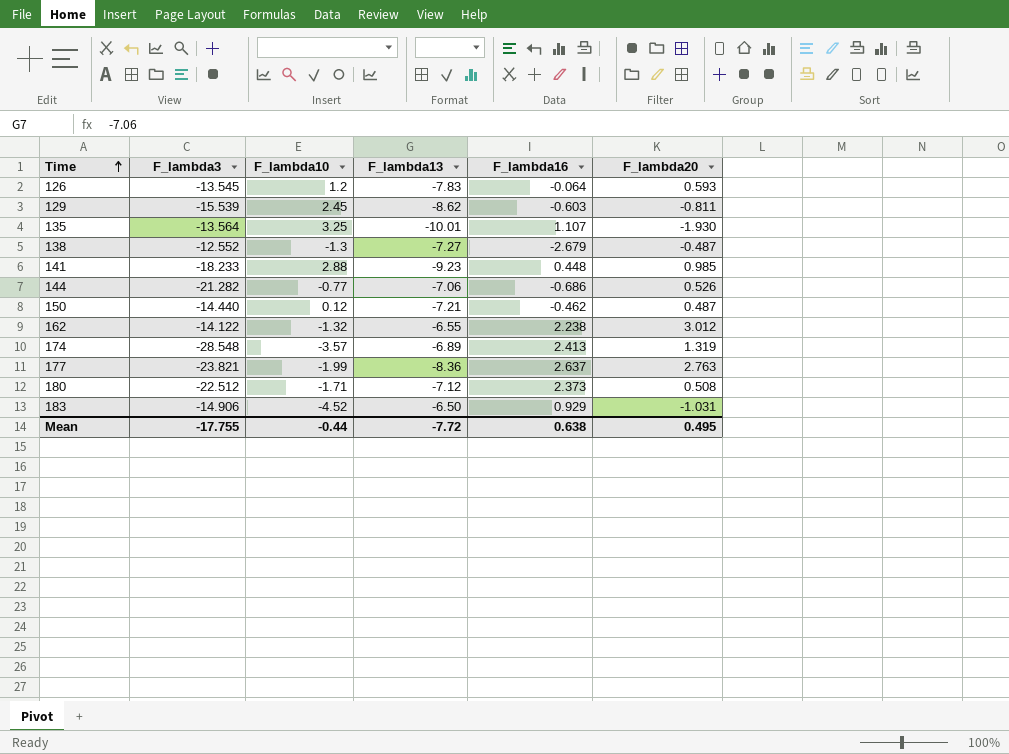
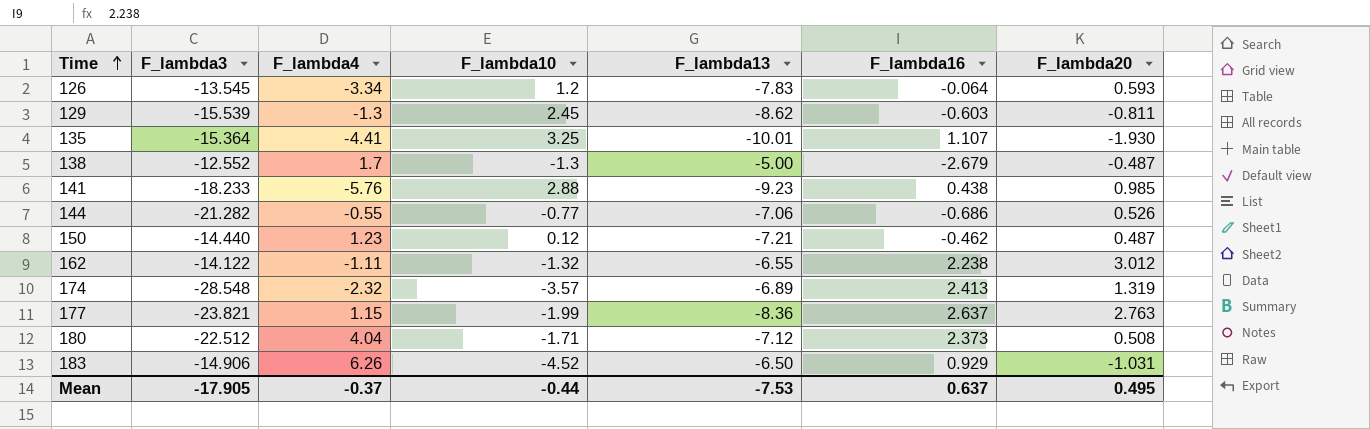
column F_lambda4 | position: none -> 3
135 | F_lambda3: -13.564 -> -15.364
138 | F_lambda13: -7.27 -> -5.00
141 | F_lambda16: 0.448 -> 0.438
Mean | F_lambda3: -17.755 -> -17.905
Mean | F_lambda13: -7.72 -> -7.53
Mean | F_lambda16: 0.638 -> 0.637

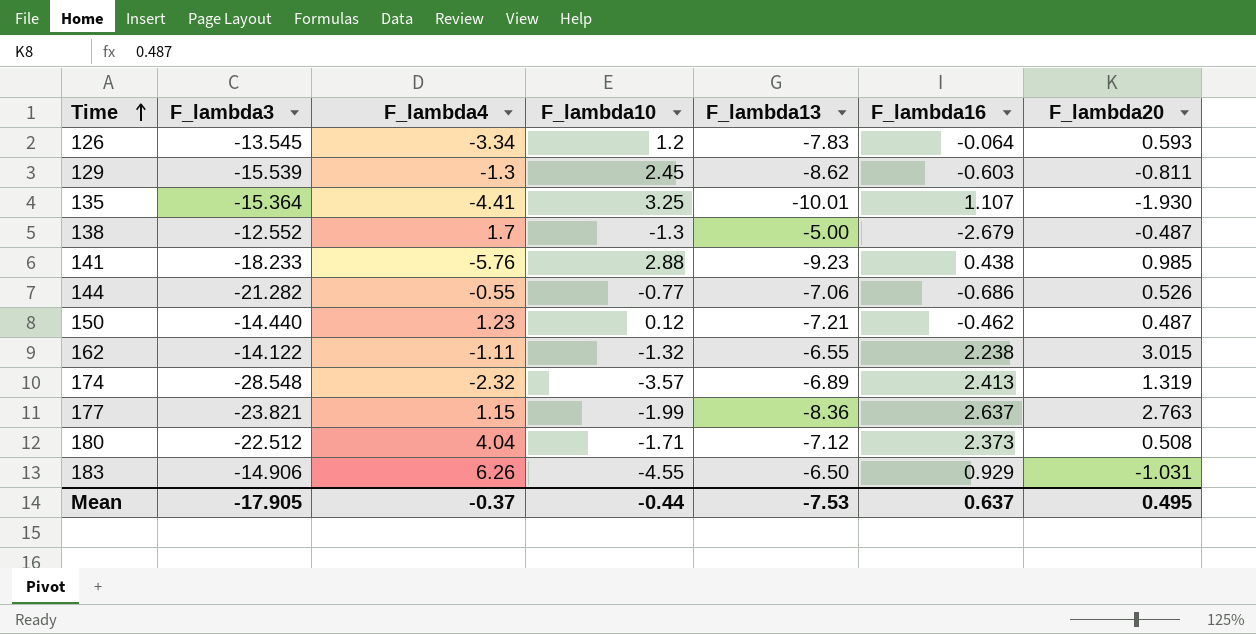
162 | F_lambda20: 3.012 -> 3.015
183 | F_lambda10: -4.52 -> -4.55

